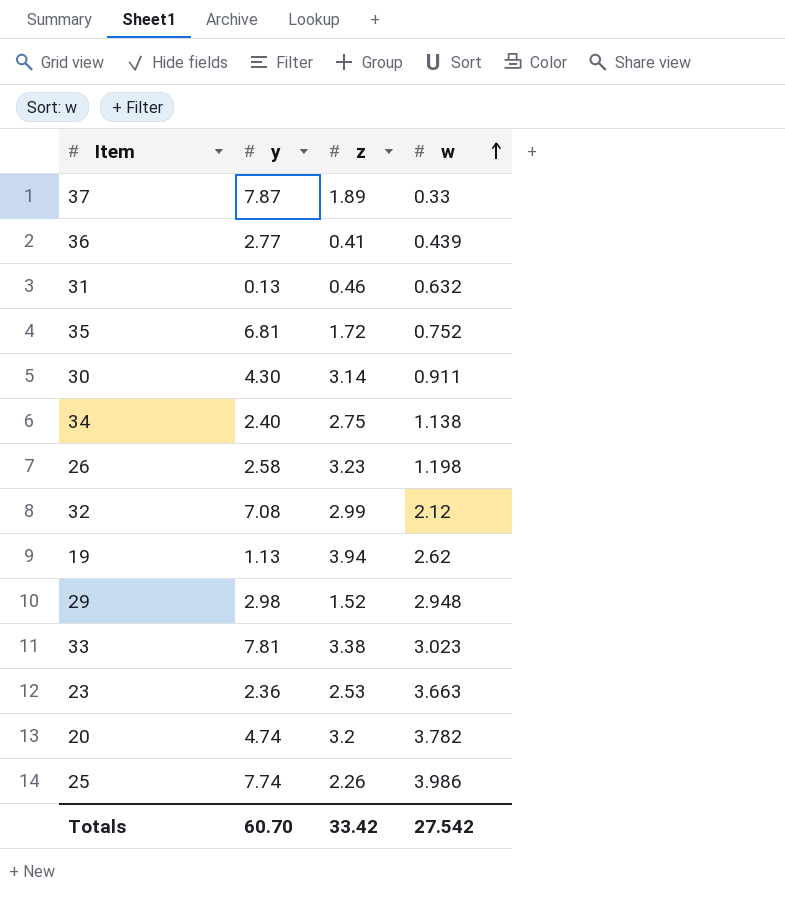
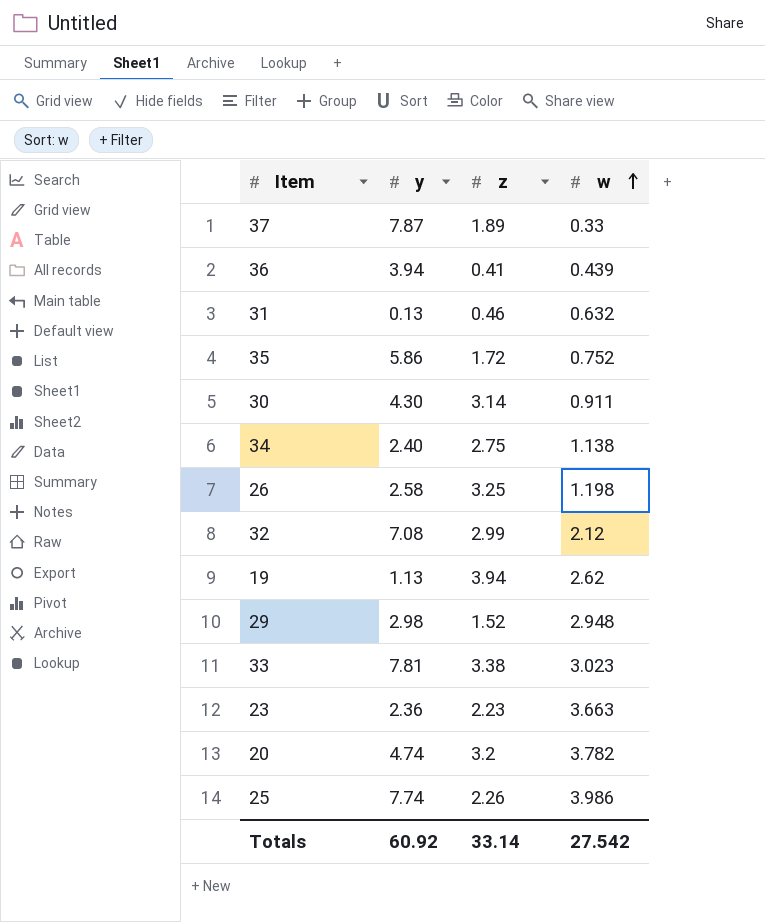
36 | y: 2.77 -> 3.94
35 | y: 6.81 -> 5.86
26 | z: 3.23 -> 3.25
23 | z: 2.53 -> 2.23
Totals | y: 60.70 -> 60.92
Totals | z: 33.42 -> 33.14

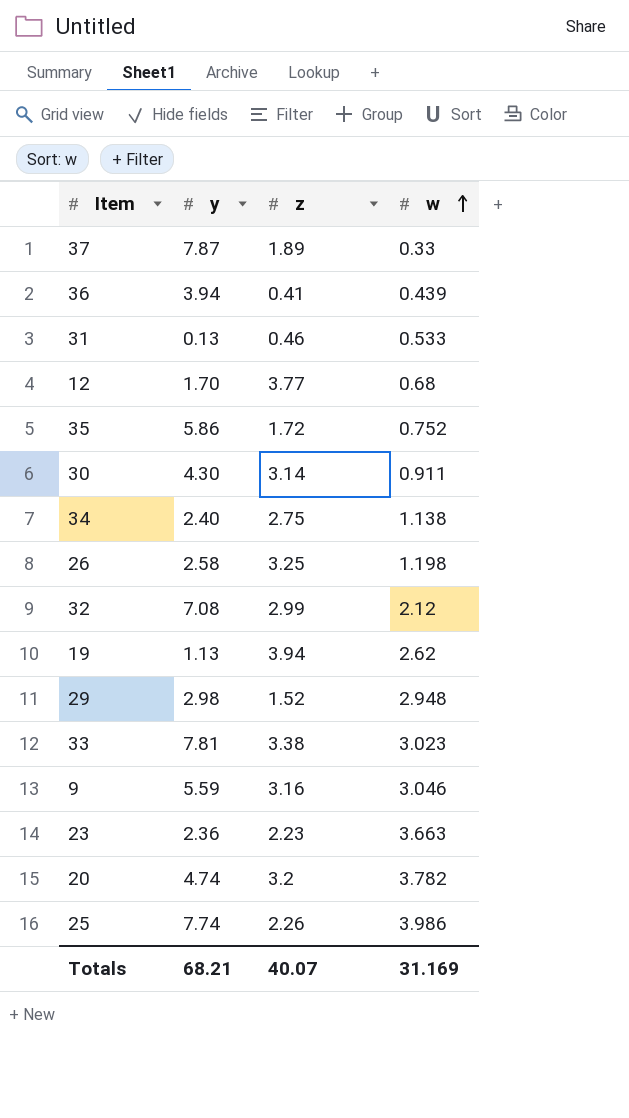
31 | w: 0.632 -> 0.533
row 12: none -> 1.70 | 3.77 | 0.68
row 9: none -> 5.59 | 3.16 | 3.046
Totals | y: 60.92 -> 68.21
Totals | z: 33.14 -> 40.07
Totals | w: 27.542 -> 31.169

